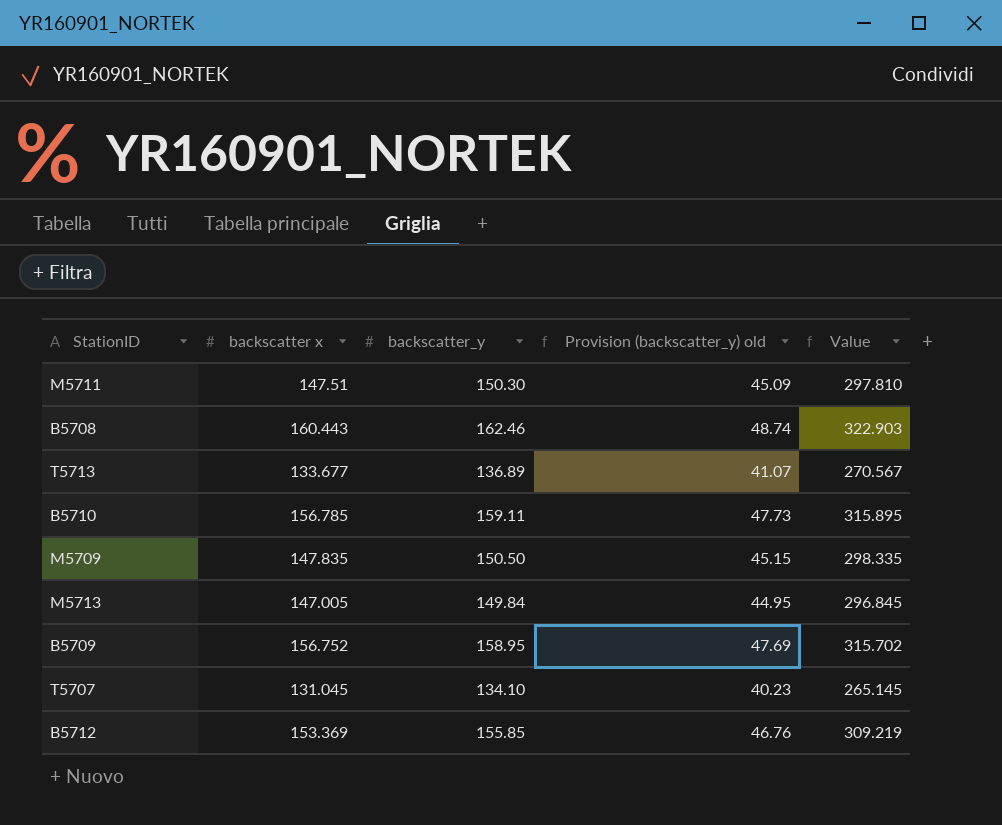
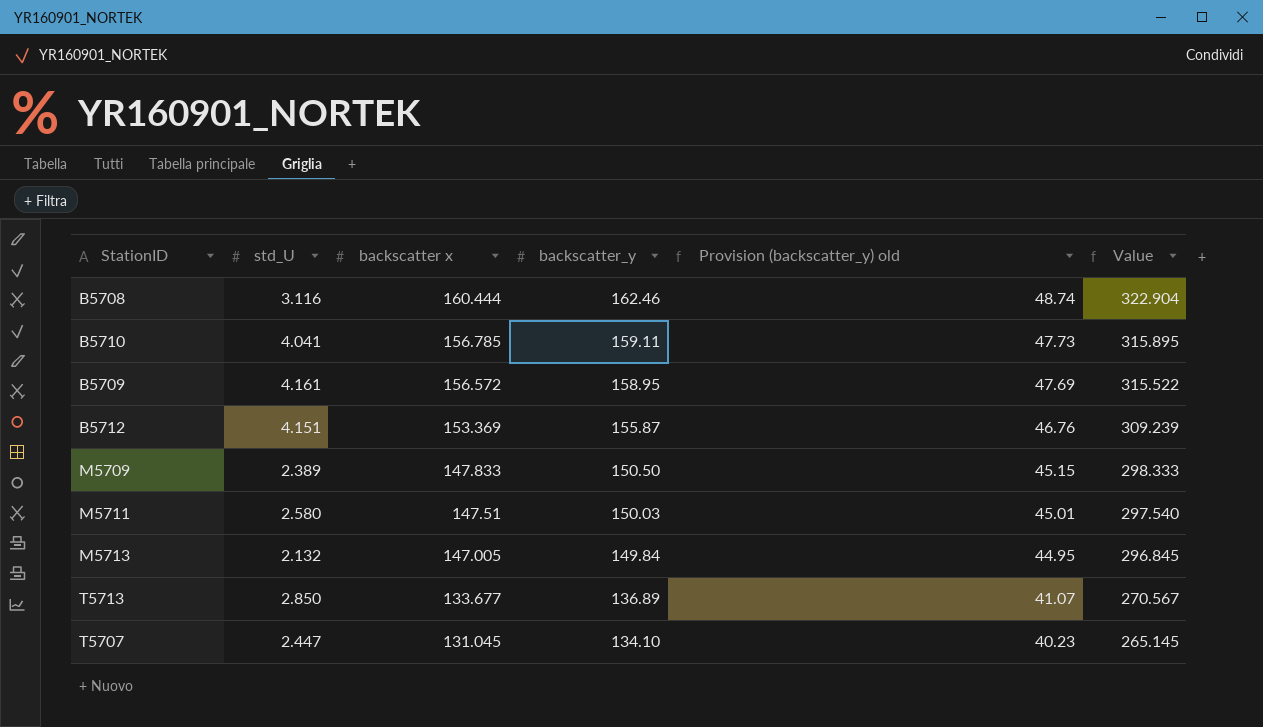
row order: none -> backscatter x descending
column std_U | position: none -> 2
B5708 | backscatter x: 160.443 -> 160.444
B5708 | Value: 322.903 -> 322.904
B5709 | backscatter x: 156.752 -> 156.572
B5709 | Value: 315.702 -> 315.522
B5712 | backscatter_y: 155.85 -> 155.87
B5712 | Value: 309.219 -> 309.239
M5709 | backscatter x: 147.835 -> 147.833
M5709 | Value: 298.335 -> 298.333
M5711 | backscatter_y: 150.30 -> 150.03
M5711 | Provision (backscatter_y) old: 45.09 -> 45.01
M5711 | Value: 297.810 -> 297.540

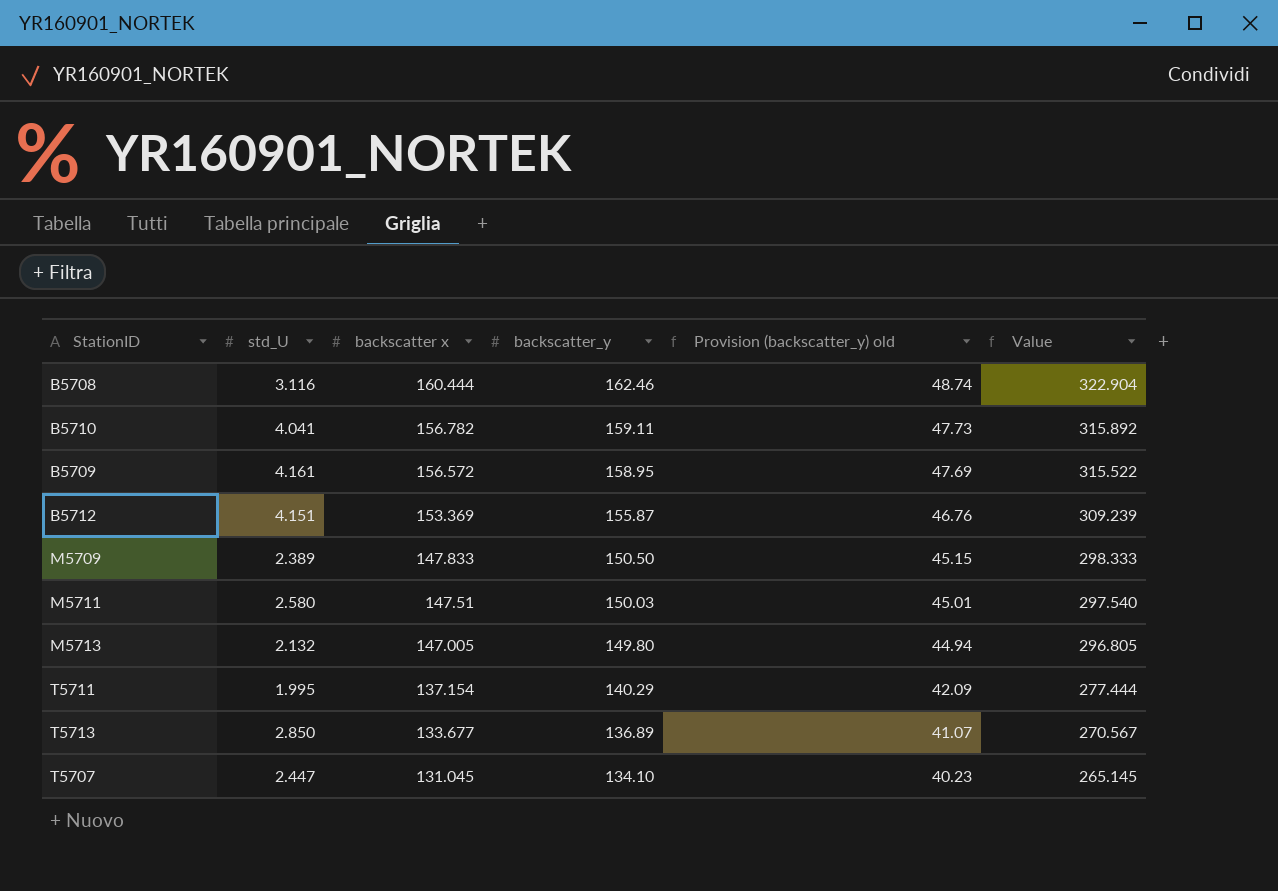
B5710 | backscatter x: 156.785 -> 156.782
B5710 | Value: 315.895 -> 315.892
M5713 | backscatter_y: 149.84 -> 149.80
M5713 | Provision (backscatter_y) old: 44.95 -> 44.94
M5713 | Value: 296.845 -> 296.805
row T5711: none -> 1.995 | 137.154 | 140.29 | 42.09 | 277.444

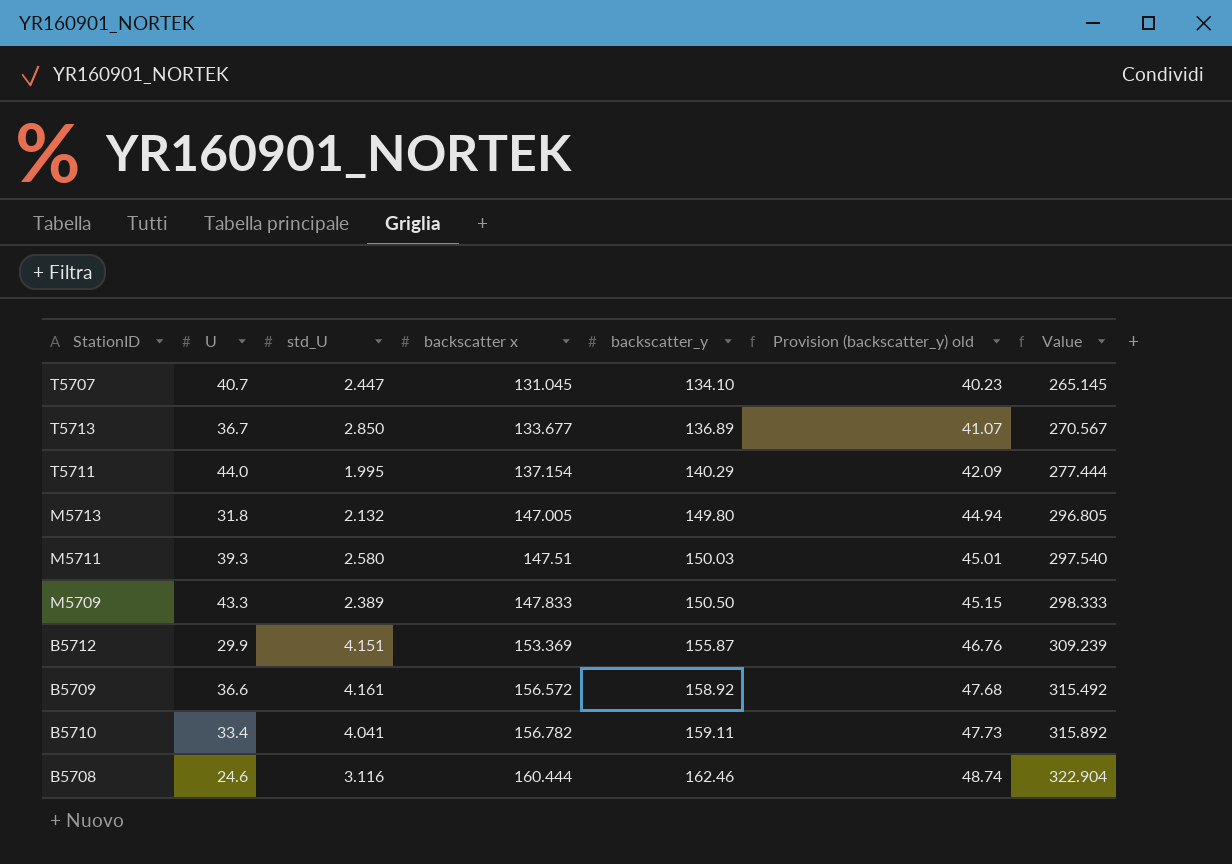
row order: backscatter x descending -> backscatter x ascending
column U | position: none -> 2
B5709 | backscatter_y: 158.95 -> 158.92
B5709 | Provision (backscatter_y) old: 47.69 -> 47.68
B5709 | Value: 315.522 -> 315.492

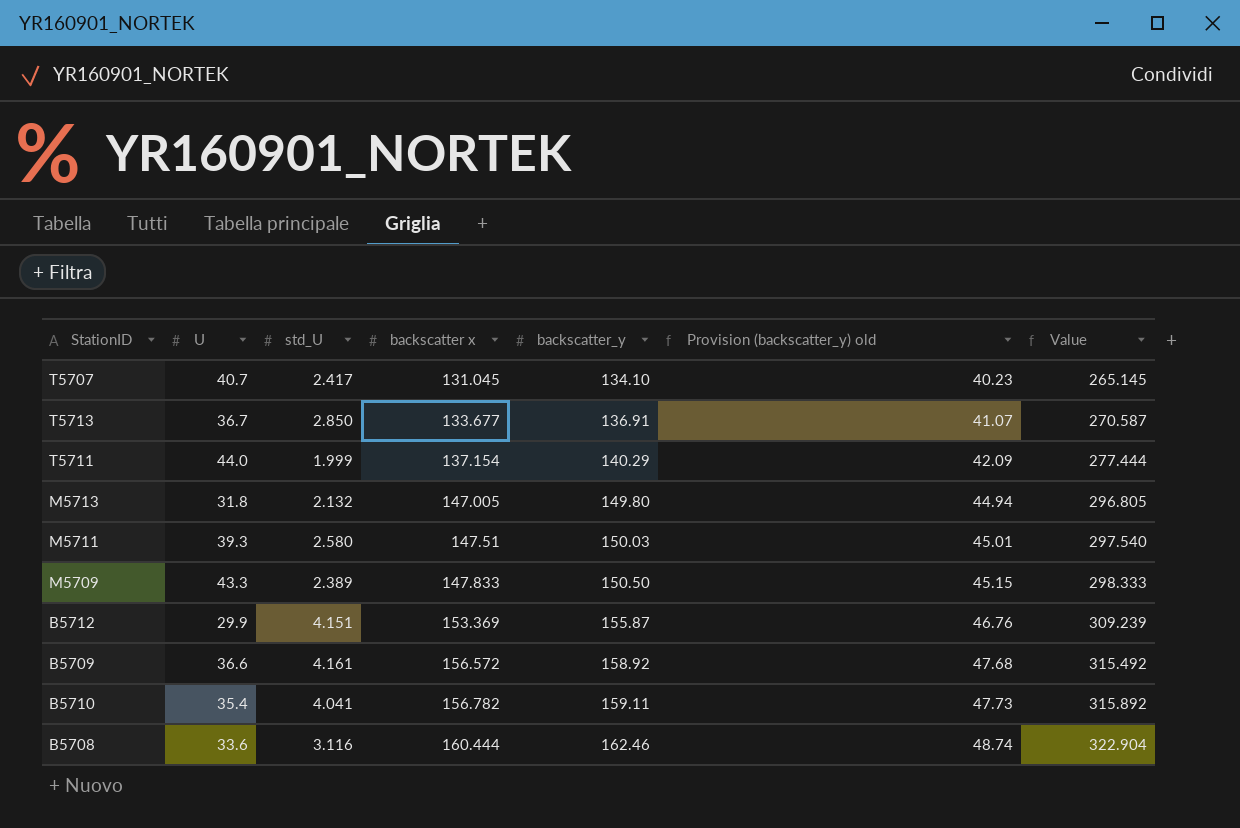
T5707 | std_U: 2.447 -> 2.417
T5713 | backscatter_y: 136.89 -> 136.91
T5713 | Value: 270.567 -> 270.587
T5711 | std_U: 1.995 -> 1.999
B5710 | U: 33.4 -> 35.4
B5708 | U: 24.6 -> 33.6

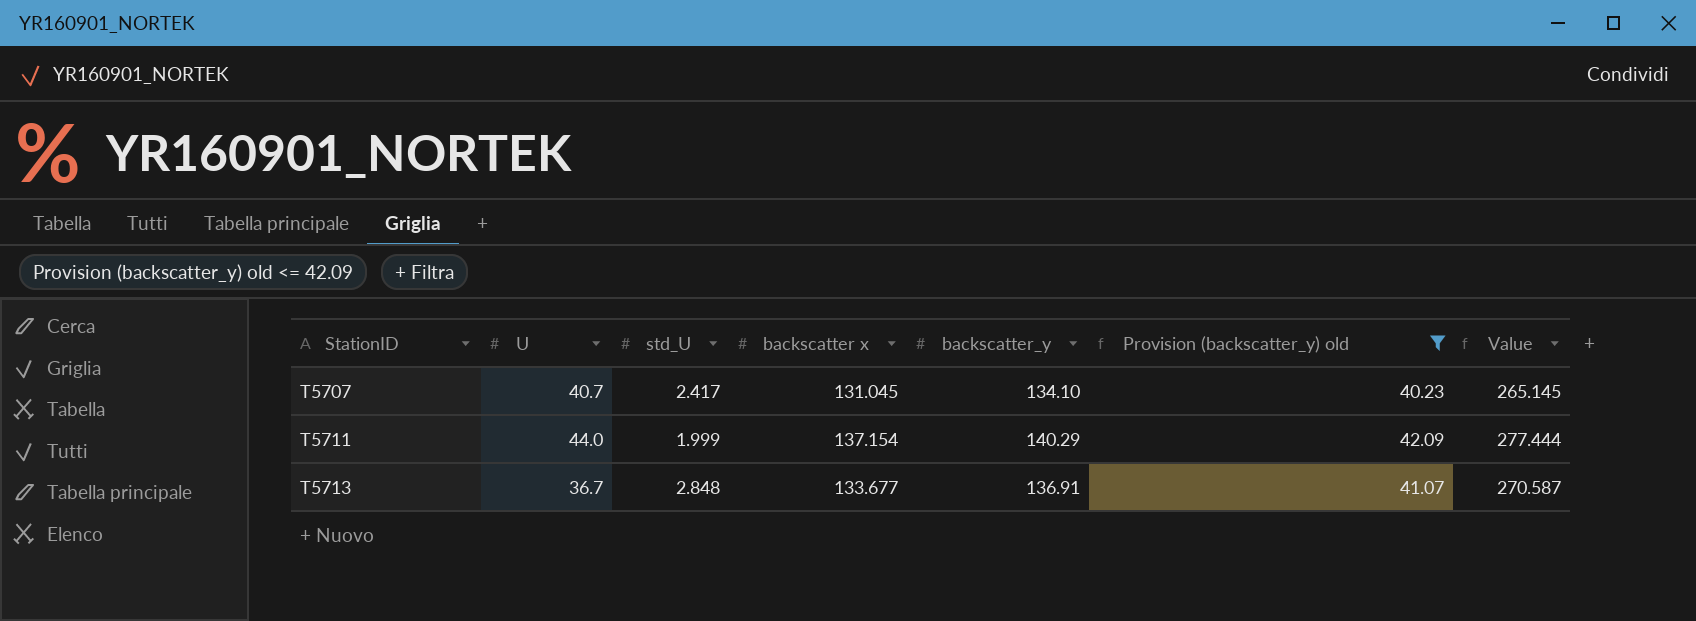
filter: none -> Provision (backscatter_y) old <= 42.09
row order: backscatter x ascending -> StationID ascending
T5713 | std_U: 2.850 -> 2.848

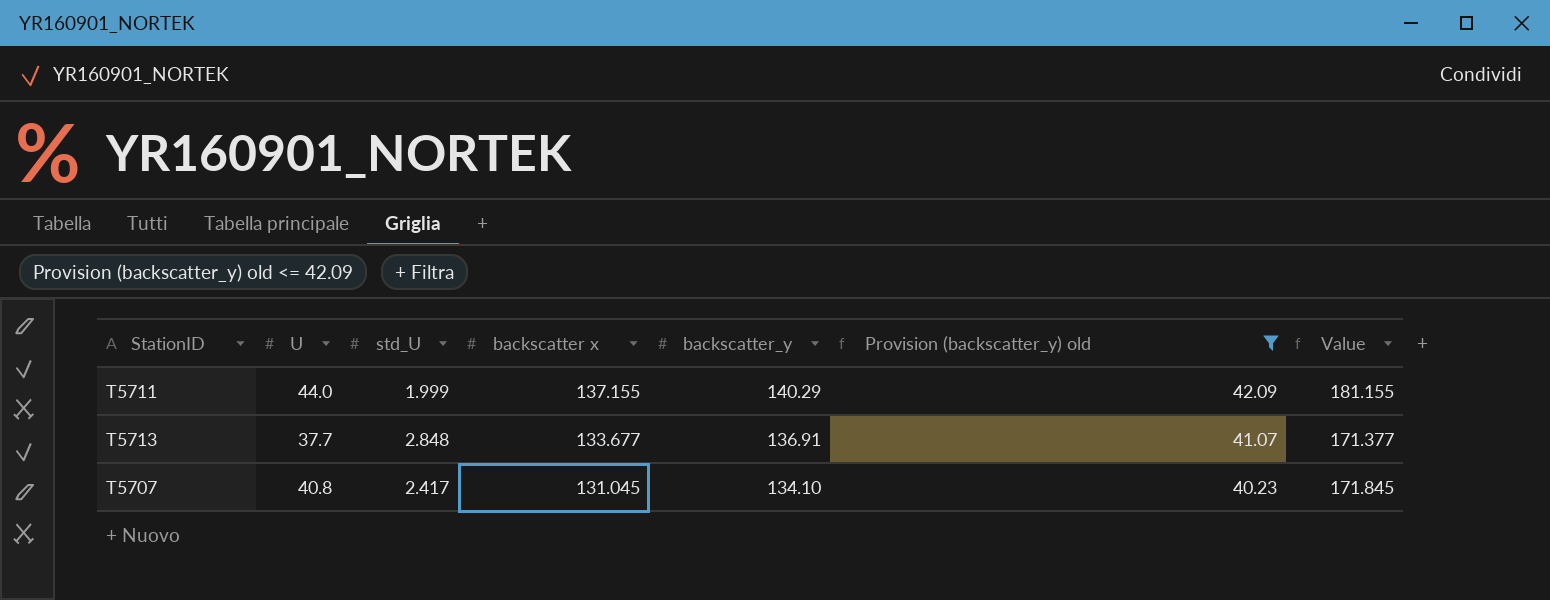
row order: StationID ascending -> backscatter x descending
column Value | formula: [backscatter x] + [backscatter_y] -> [U] + [backscatter x]
T5711 | backscatter x: 137.154 -> 137.155
T5713 | U: 36.7 -> 37.7
T5707 | U: 40.7 -> 40.8

